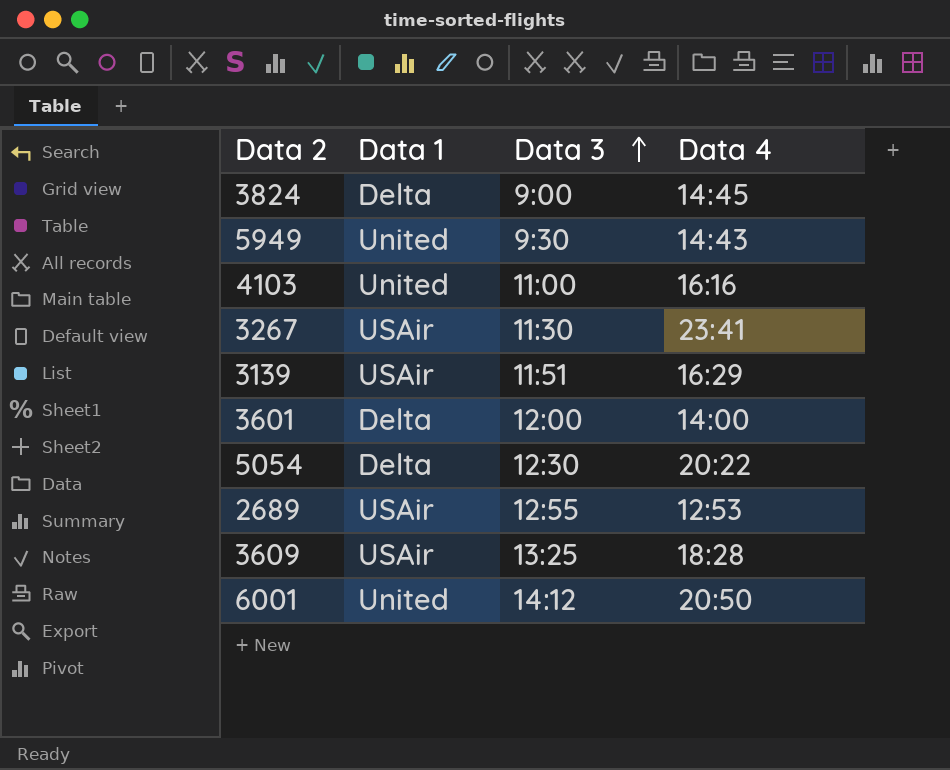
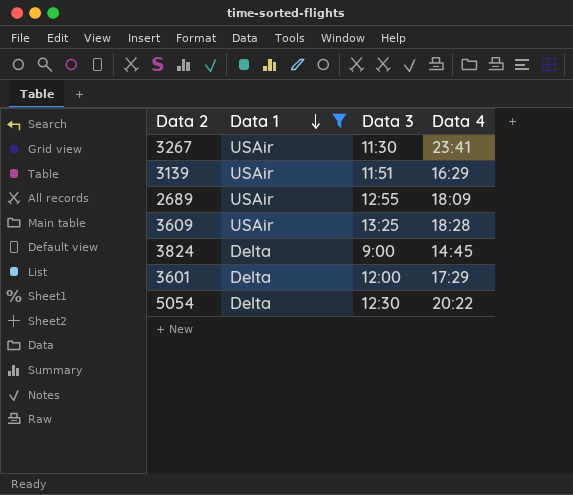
filter: none -> Data 1 != United
row order: Data 3 ascending -> Data 1 descending
2689 | Data 4: 12:53 -> 18:09
3601 | Data 4: 14:00 -> 17:29

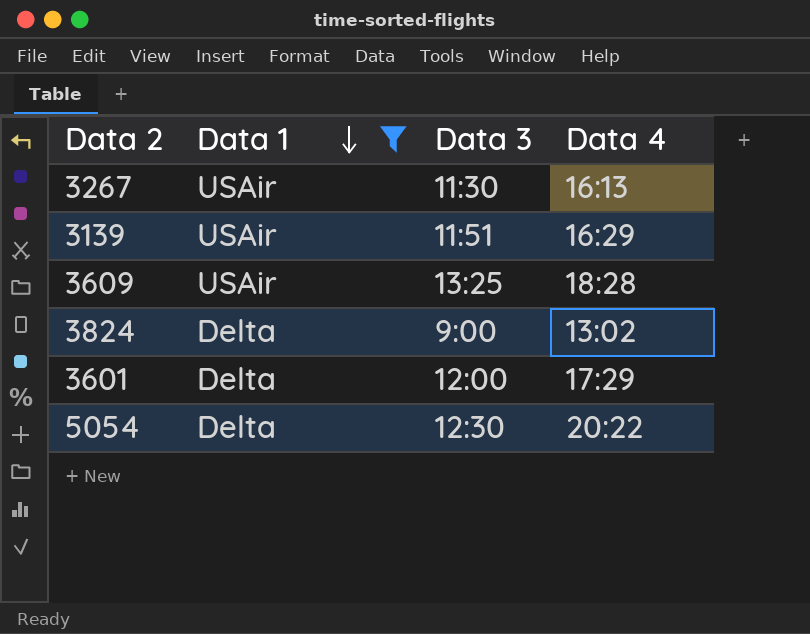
row 2689: USAir | 12:55 | 18:09 -> none
3267 | Data 4: 23:41 -> 16:13
3824 | Data 4: 14:45 -> 13:02

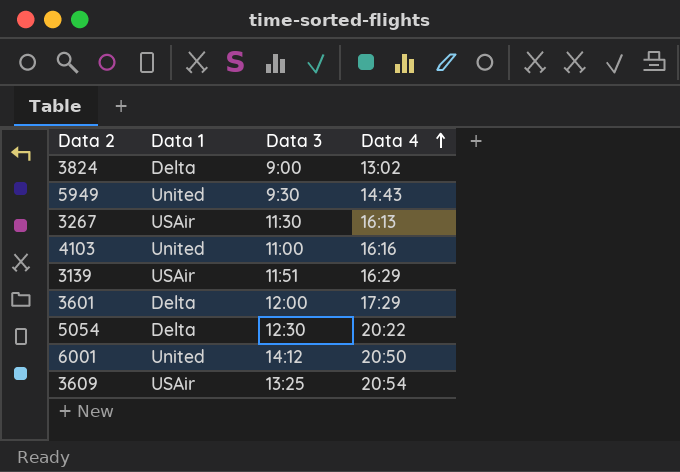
filter: Data 1 != United -> none
row order: Data 1 descending -> Data 4 ascending
3609 | Data 4: 18:28 -> 20:54

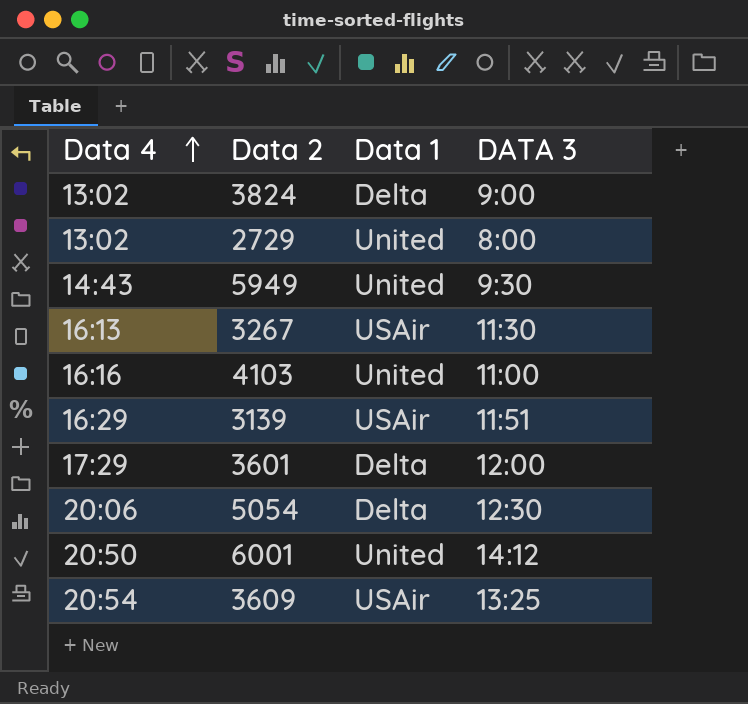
column Data 4 | position: 4 -> 1
column name: Data 3 -> DATA 3
row 2729: none -> 13:02 | United | 8:00
5054 | Data 4: 20:22 -> 20:06

